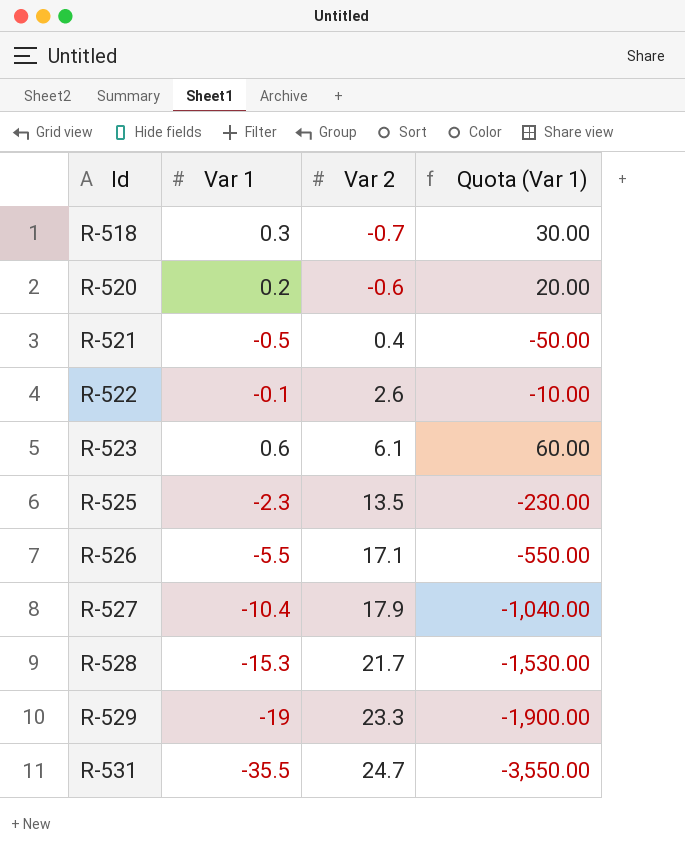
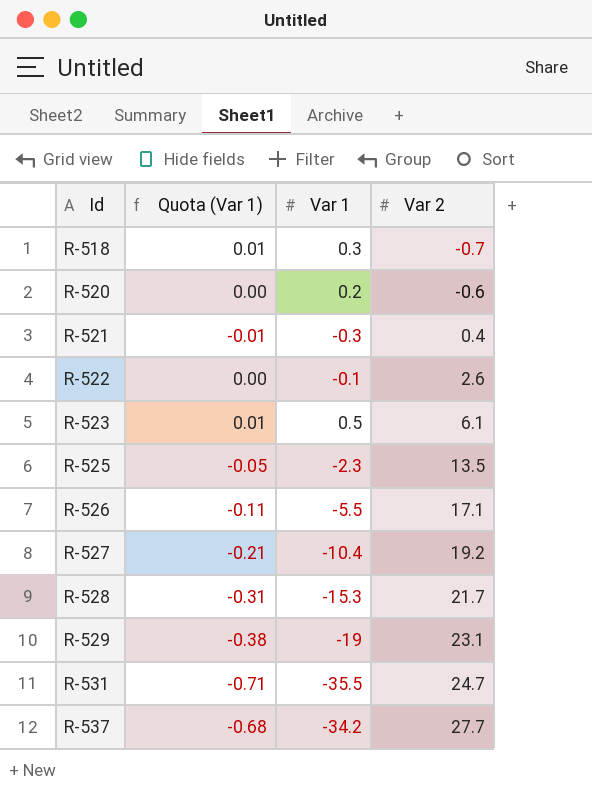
column Quota (Var 1) | formula: [Var 1] * 100 -> [Var 1] * 0.02
column Quota (Var 1) | position: 4 -> 2
R-521 | Var 1: -0.5 -> -0.3
R-523 | Var 1: 0.6 -> 0.5
R-527 | Var 2: 17.9 -> 19.2
R-529 | Var 2: 23.3 -> 23.1
row R-537: none -> -0.68 | -34.2 | 27.7

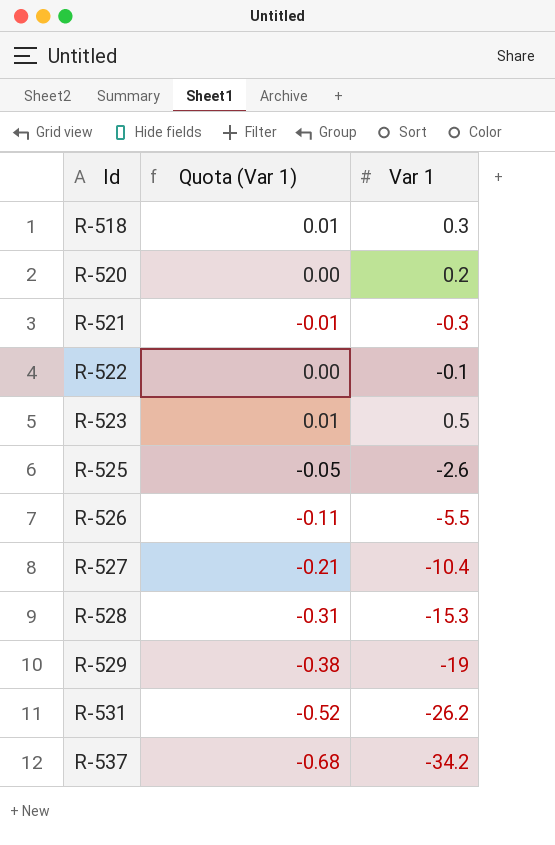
column Var 2 | position: 4 -> none
R-525 | Var 1: -2.3 -> -2.6
R-531 | Quota (Var 1): -0.71 -> -0.52
R-531 | Var 1: -35.5 -> -26.2

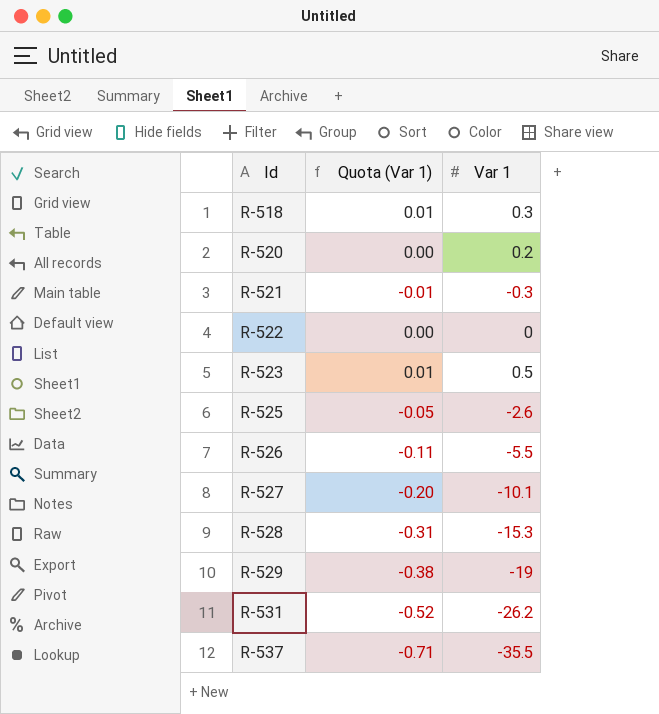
R-522 | Var 1: -0.1 -> 0
R-527 | Quota (Var 1): -0.21 -> -0.20
R-527 | Var 1: -10.4 -> -10.1
R-537 | Quota (Var 1): -0.68 -> -0.71
R-537 | Var 1: -34.2 -> -35.5

